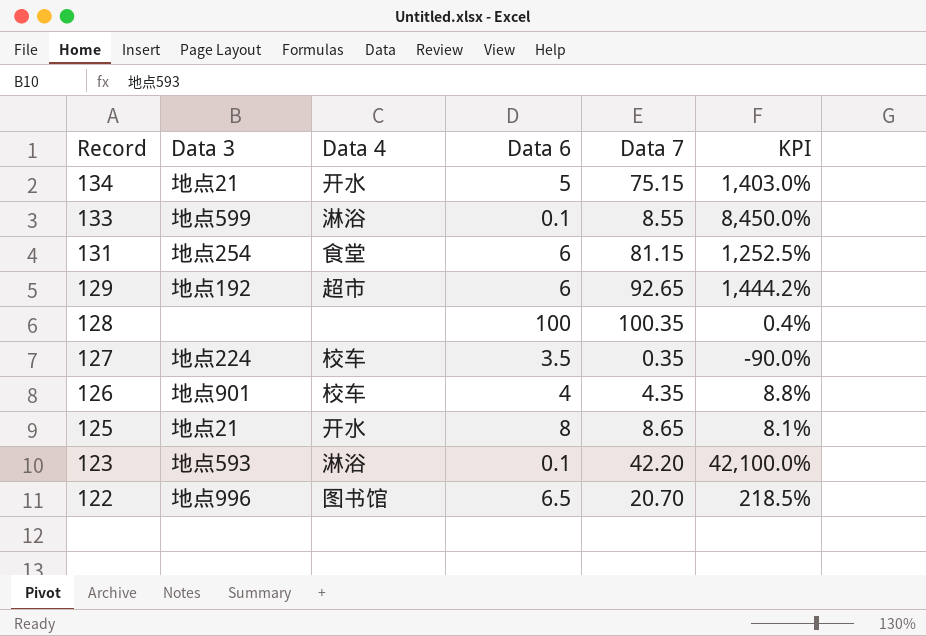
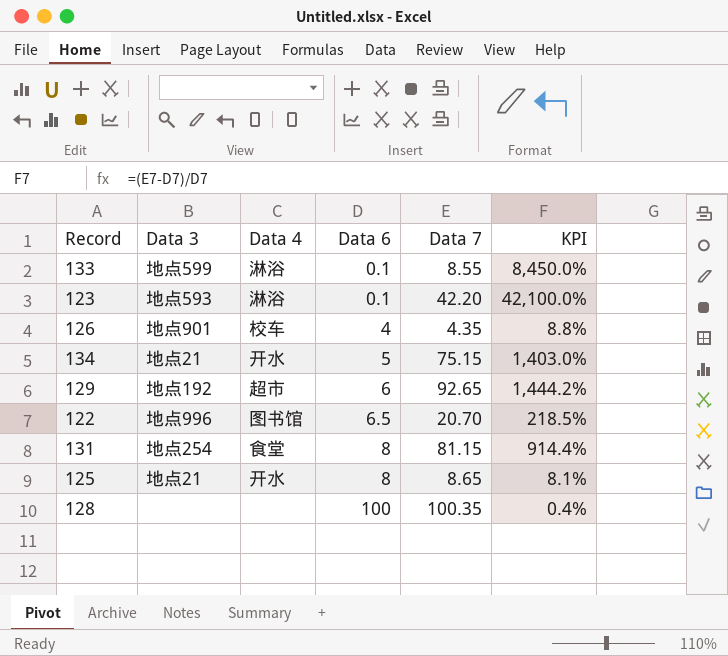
row order: Record descending -> Data 6 ascending
row 127: 地点224 | 校车 | 3.5 | 0.35 | -90.0% -> none
131 | Data 6: 6 -> 8
131 | KPI: 1,252.5% -> 914.4%

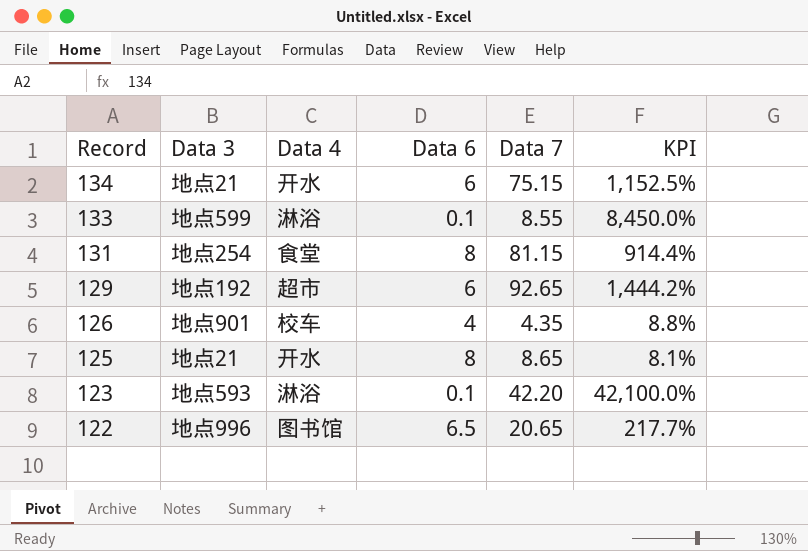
row order: Data 6 ascending -> Record descending
row 128: none | none | 100 | 100.35 | 0.4% -> none
134 | Data 6: 5 -> 6
134 | KPI: 1,403.0% -> 1,152.5%
122 | Data 7: 20.70 -> 20.65
122 | KPI: 218.5% -> 217.7%

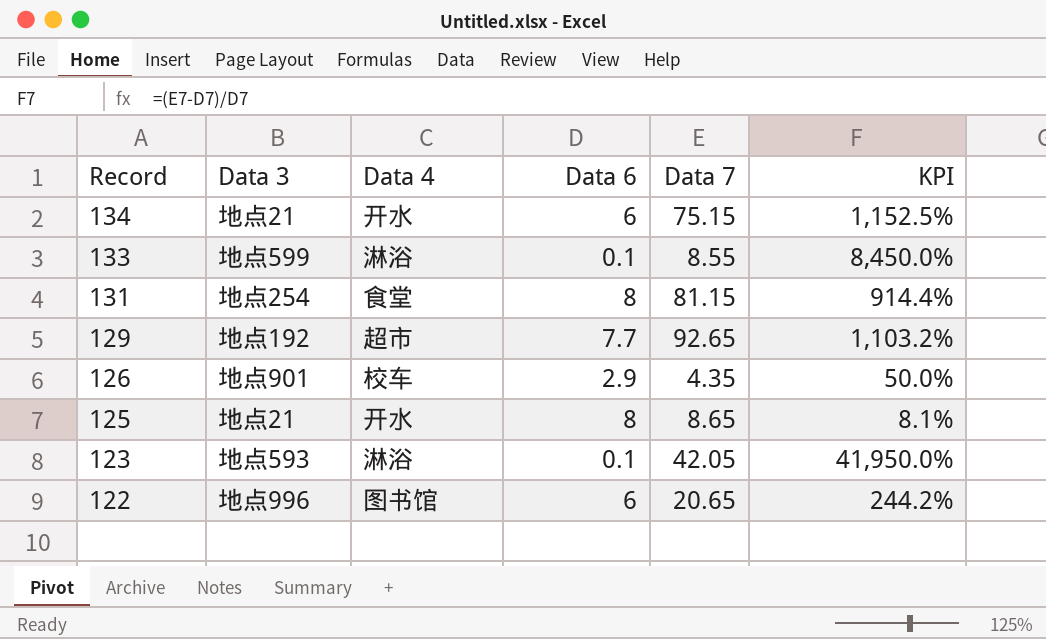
129 | Data 6: 6 -> 7.7
129 | KPI: 1,444.2% -> 1,103.2%
126 | Data 6: 4 -> 2.9
126 | KPI: 8.8% -> 50.0%
123 | Data 7: 42.20 -> 42.05
123 | KPI: 42,100.0% -> 41,950.0%
122 | Data 6: 6.5 -> 6
122 | KPI: 217.7% -> 244.2%

